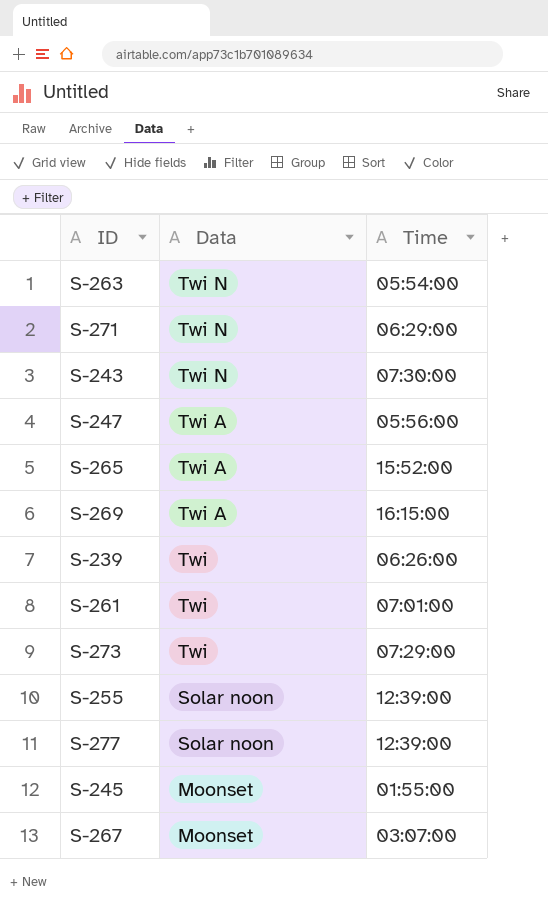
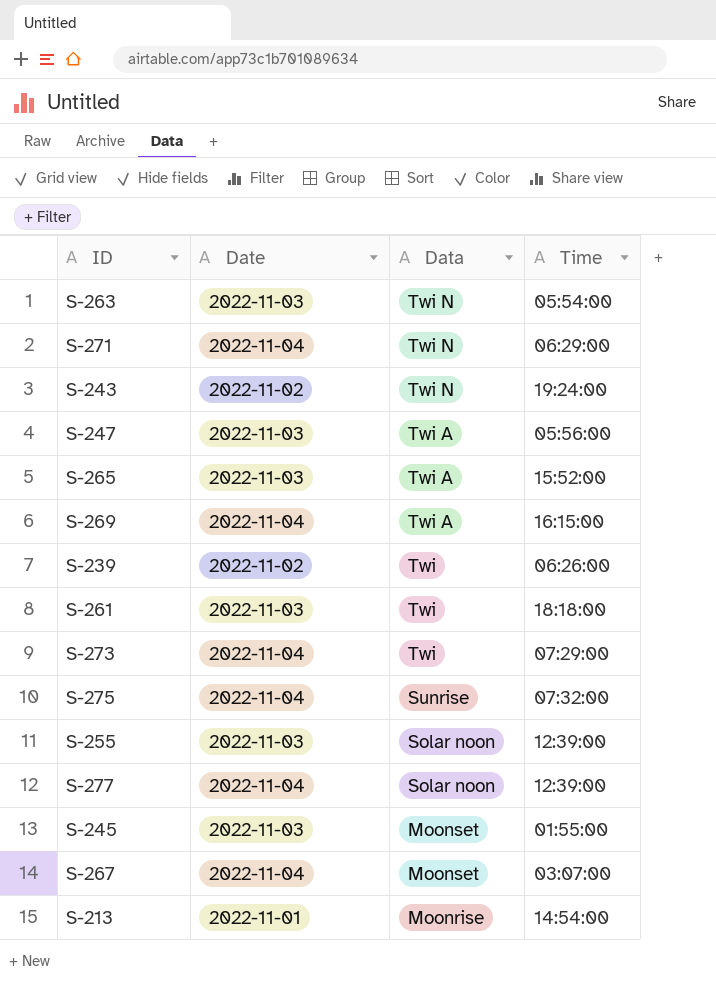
column Date | position: none -> 2
S-243 | Time: 07:30:00 -> 19:24:00
S-261 | Time: 07:01:00 -> 18:18:00
row S-275: none -> 2022-11-04 | Sunrise | 07:32:00
row S-213: none -> 2022-11-01 | Moonrise | 14:54:00

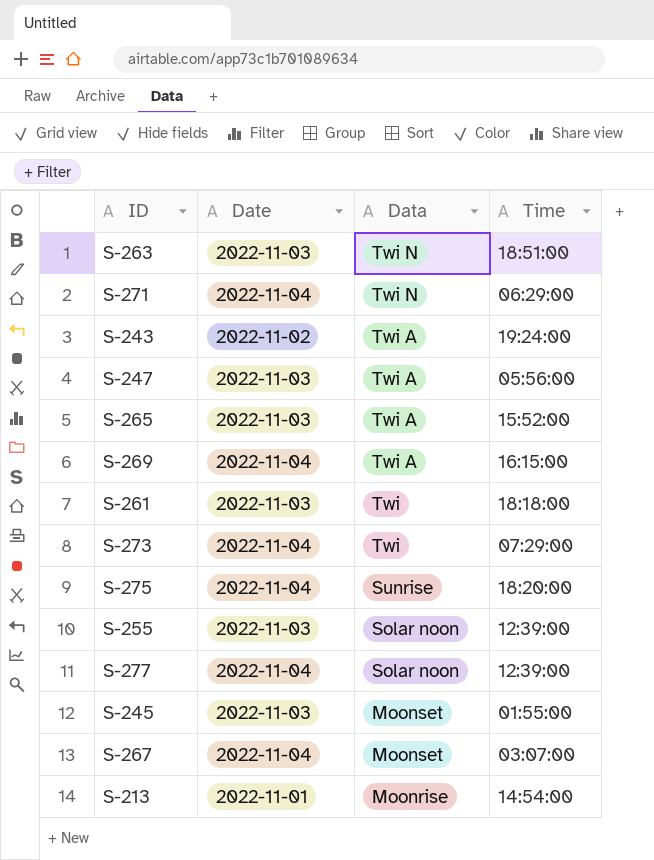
row S-239: 2022-11-02 | Twi | 06:26:00 -> none
S-263 | Time: 05:54:00 -> 18:51:00
S-243 | Data: Twi N -> Twi A
S-275 | Time: 07:32:00 -> 18:20:00

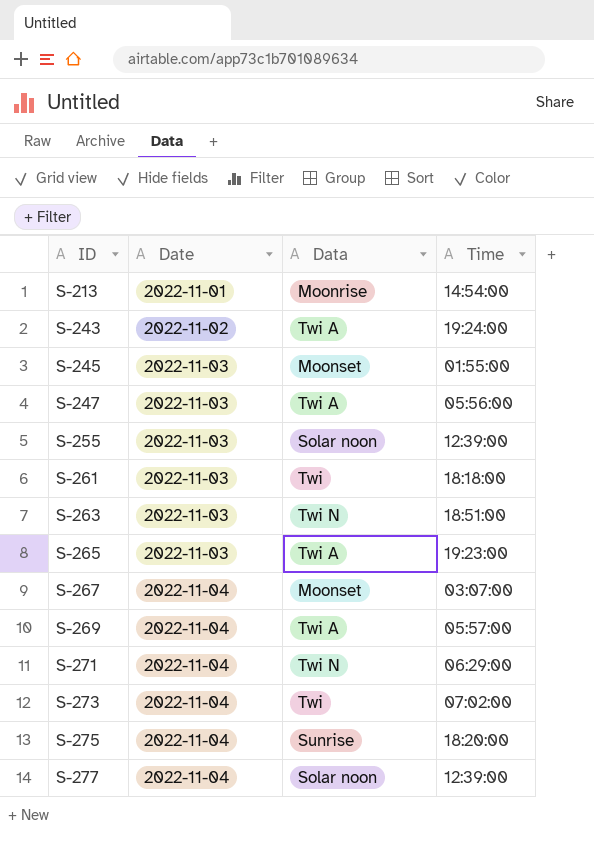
row order: Data descending -> ID ascending
S-265 | Time: 15:52:00 -> 19:23:00
S-269 | Time: 16:15:00 -> 05:57:00
S-273 | Time: 07:29:00 -> 07:02:00

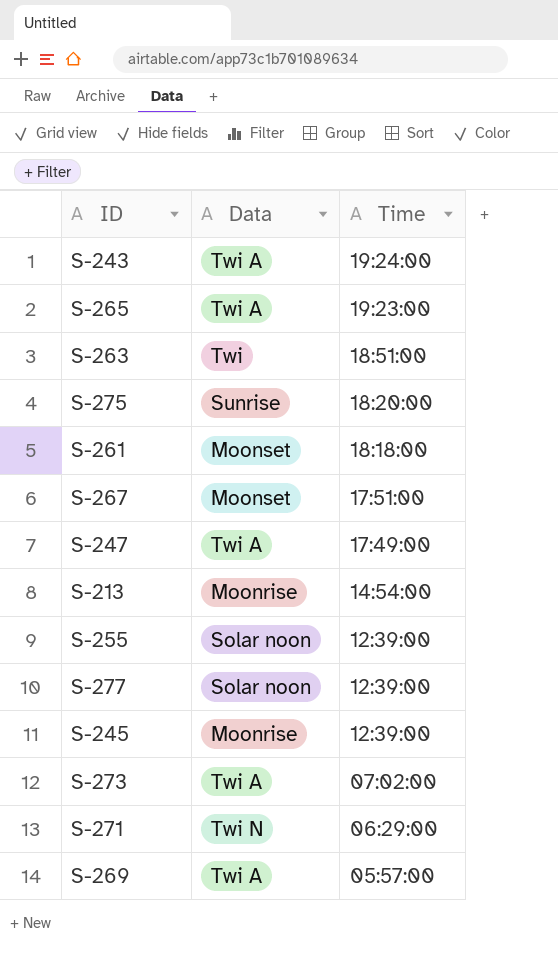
row order: ID ascending -> Time descending
column Date | position: 2 -> none
S-263 | Data: Twi N -> Twi
S-261 | Data: Twi -> Moonset
S-267 | Time: 03:07:00 -> 17:51:00
S-247 | Time: 05:56:00 -> 17:49:00
S-245 | Data: Moonset -> Moonrise
S-245 | Time: 01:55:00 -> 12:39:00
S-273 | Data: Twi -> Twi A

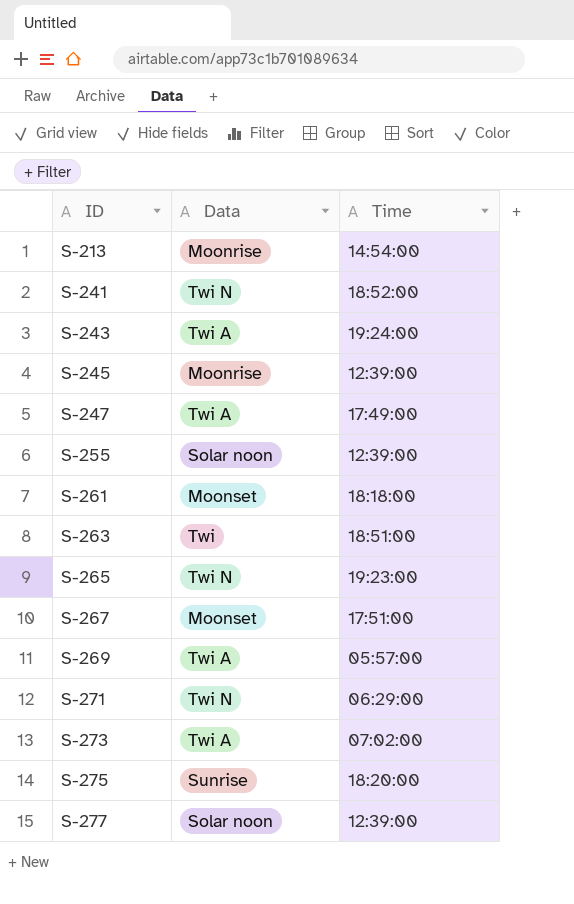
row order: Time descending -> ID ascending
row S-241: none -> Twi N | 18:52:00
S-265 | Data: Twi A -> Twi N

